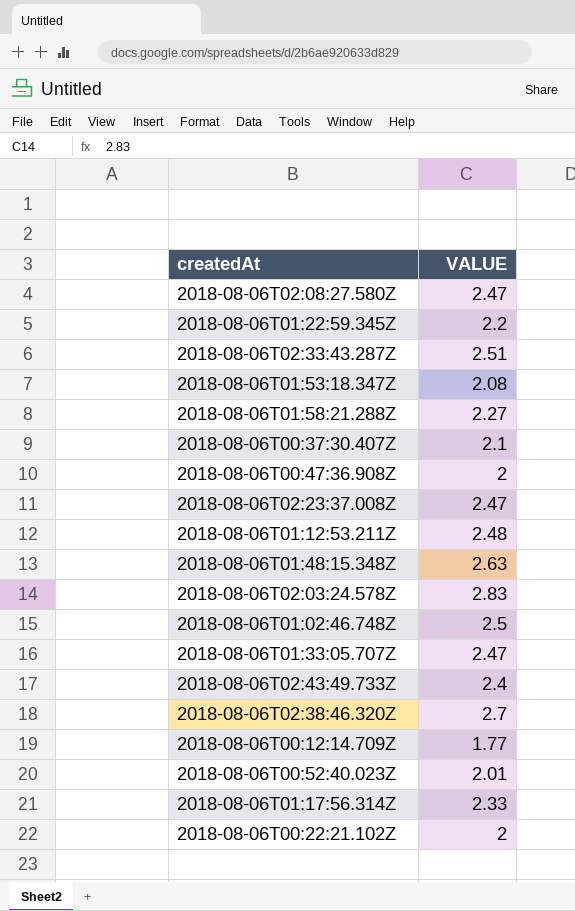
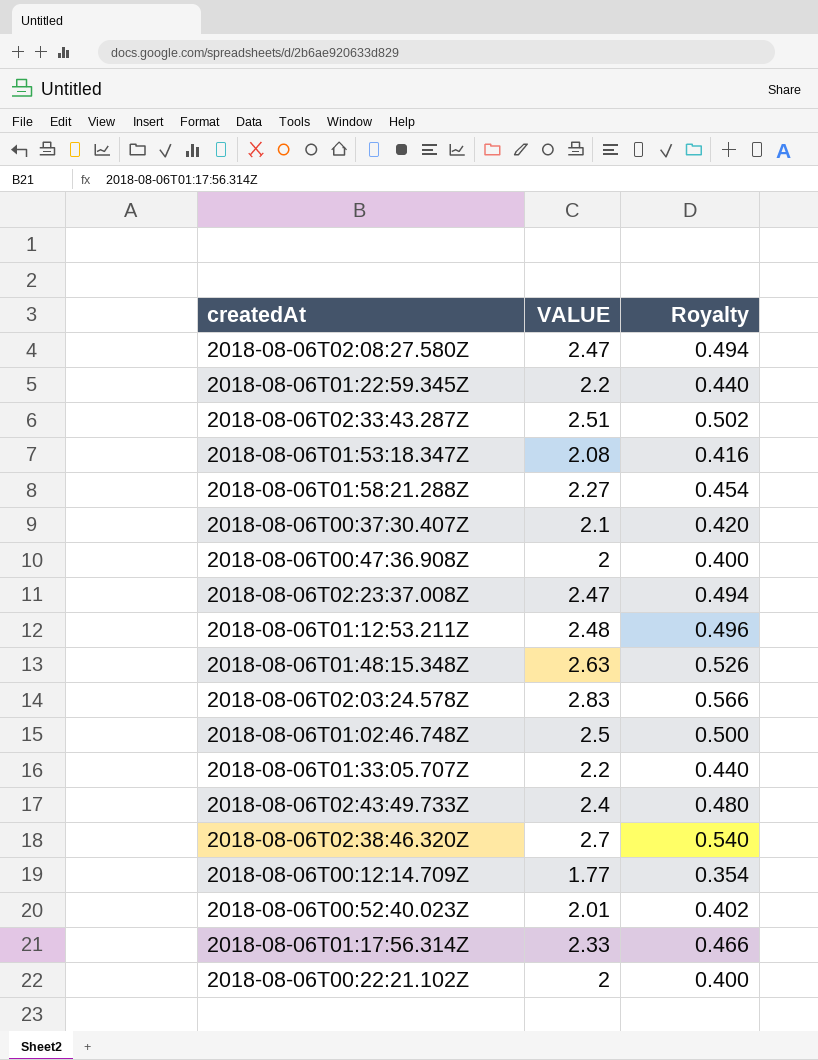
column Royalty | formula: none -> [VALUE] * 0.2
2018-08-06T01:33:05.707Z | VALUE: 2.47 -> 2.2

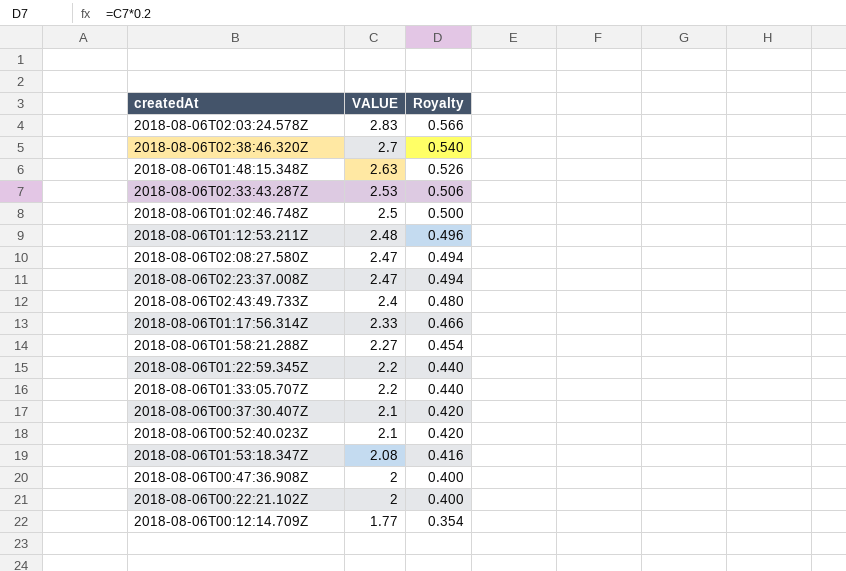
row order: none -> VALUE descending
2018-08-06T02:33:43.287Z | VALUE: 2.51 -> 2.53
2018-08-06T02:33:43.287Z | Royalty: 0.502 -> 0.506
2018-08-06T00:52:40.023Z | VALUE: 2.01 -> 2.1
2018-08-06T00:52:40.023Z | Royalty: 0.402 -> 0.420

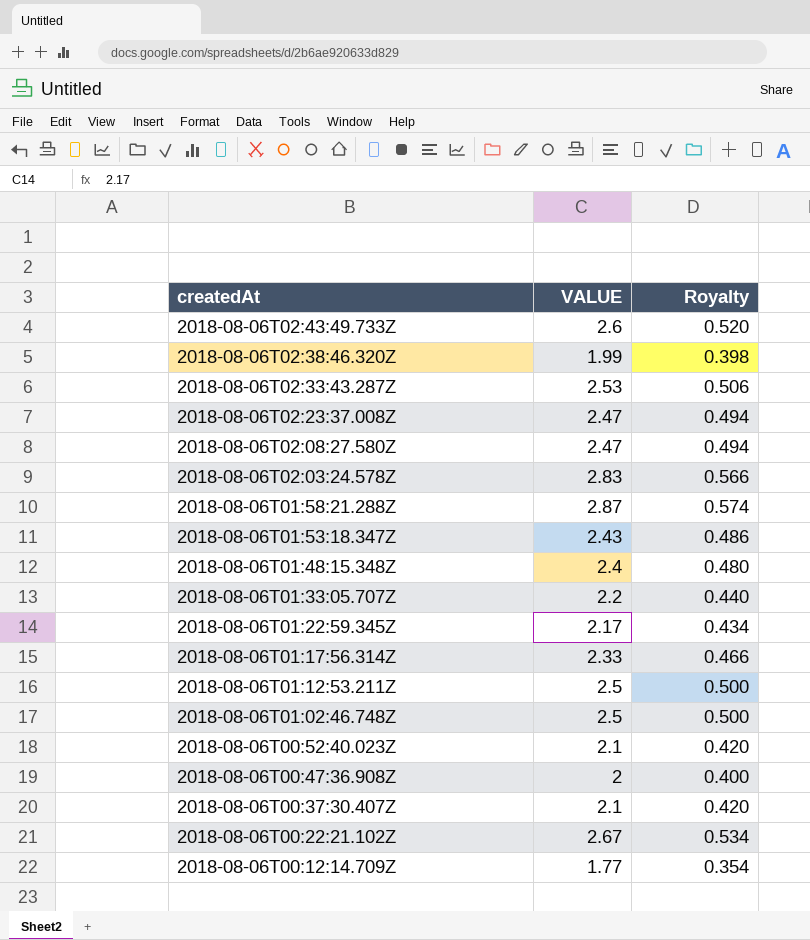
row order: VALUE descending -> createdAt descending
2018-08-06T02:43:49.733Z | VALUE: 2.4 -> 2.6
2018-08-06T02:43:49.733Z | Royalty: 0.480 -> 0.520
2018-08-06T02:38:46.320Z | VALUE: 2.7 -> 1.99
2018-08-06T02:38:46.320Z | Royalty: 0.540 -> 0.398
2018-08-06T01:58:21.288Z | VALUE: 2.27 -> 2.87
2018-08-06T01:58:21.288Z | Royalty: 0.454 -> 0.574
2018-08-06T01:53:18.347Z | VALUE: 2.08 -> 2.43
2018-08-06T01:53:18.347Z | Royalty: 0.416 -> 0.486
2018-08-06T01:48:15.348Z | VALUE: 2.63 -> 2.4
2018-08-06T01:48:15.348Z | Royalty: 0.526 -> 0.480
2018-08-06T01:22:59.345Z | VALUE: 2.2 -> 2.17
2018-08-06T01:22:59.345Z | Royalty: 0.440 -> 0.434
2018-08-06T01:12:53.211Z | VALUE: 2.48 -> 2.5
2018-08-06T01:12:53.211Z | Royalty: 0.496 -> 0.500
2018-08-06T00:22:21.102Z | VALUE: 2 -> 2.67
2018-08-06T00:22:21.102Z | Royalty: 0.400 -> 0.534

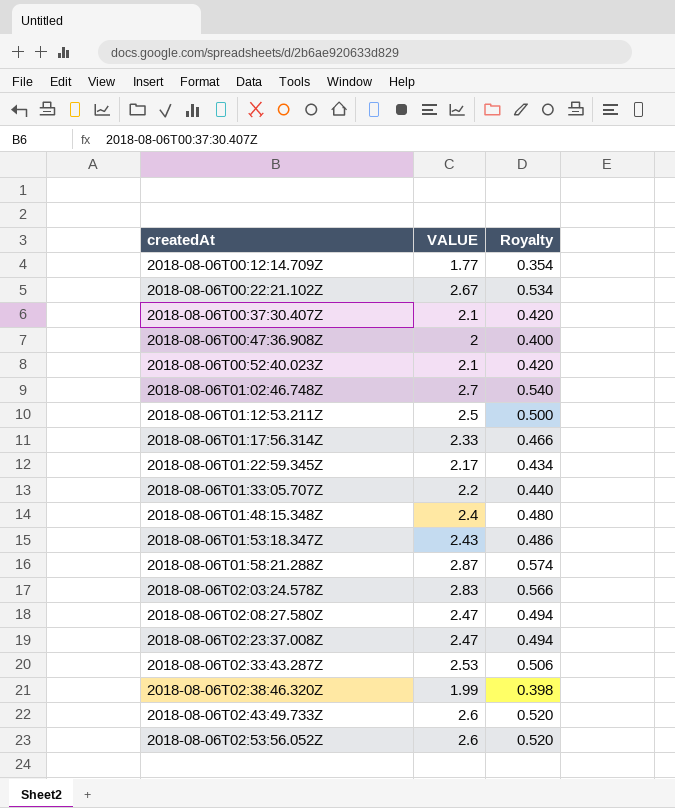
row order: createdAt descending -> createdAt ascending
2018-08-06T01:02:46.748Z | VALUE: 2.5 -> 2.7
2018-08-06T01:02:46.748Z | Royalty: 0.500 -> 0.540
row 2018-08-06T02:53:56.052Z: none -> 2.6 | 0.520

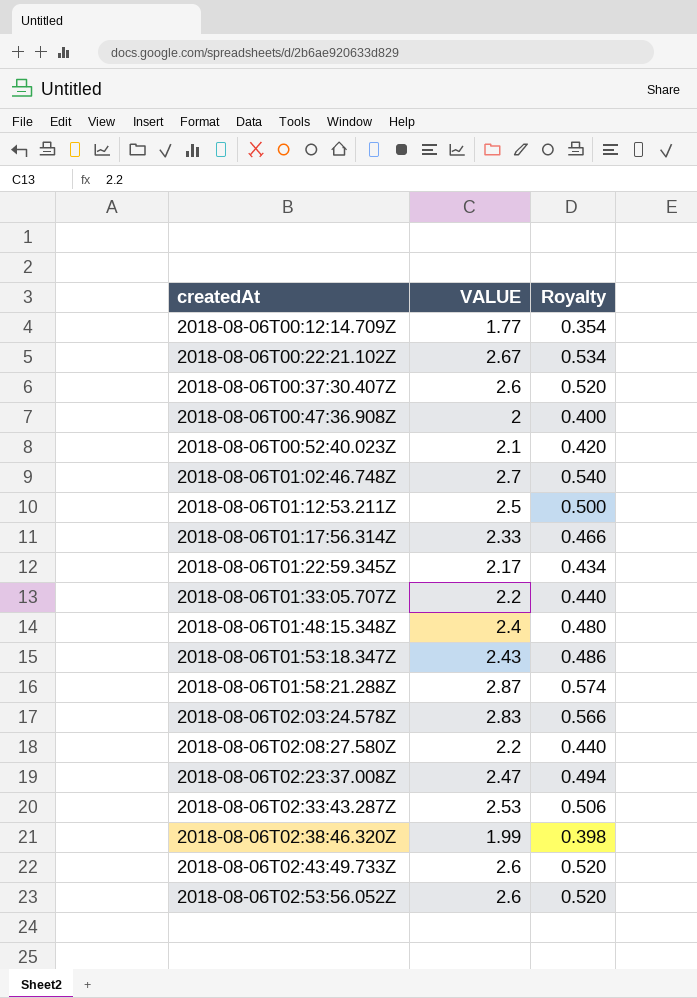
2018-08-06T00:37:30.407Z | VALUE: 2.1 -> 2.6
2018-08-06T00:37:30.407Z | Royalty: 0.420 -> 0.520
2018-08-06T02:08:27.580Z | VALUE: 2.47 -> 2.2
2018-08-06T02:08:27.580Z | Royalty: 0.494 -> 0.440

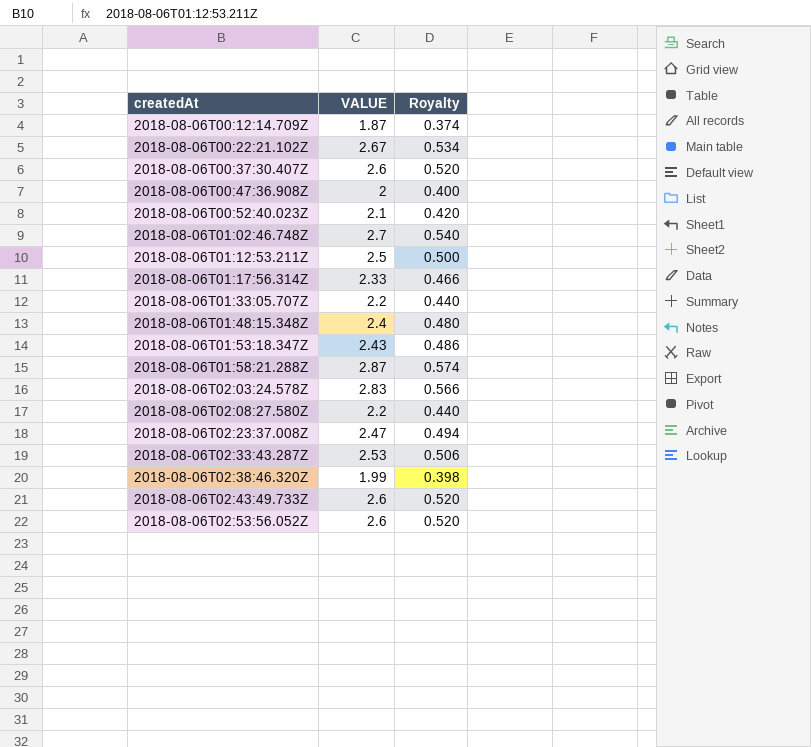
row 2018-08-06T01:22:59.345Z: 2.17 | 0.434 -> none
2018-08-06T00:12:14.709Z | VALUE: 1.77 -> 1.87
2018-08-06T00:12:14.709Z | Royalty: 0.354 -> 0.374

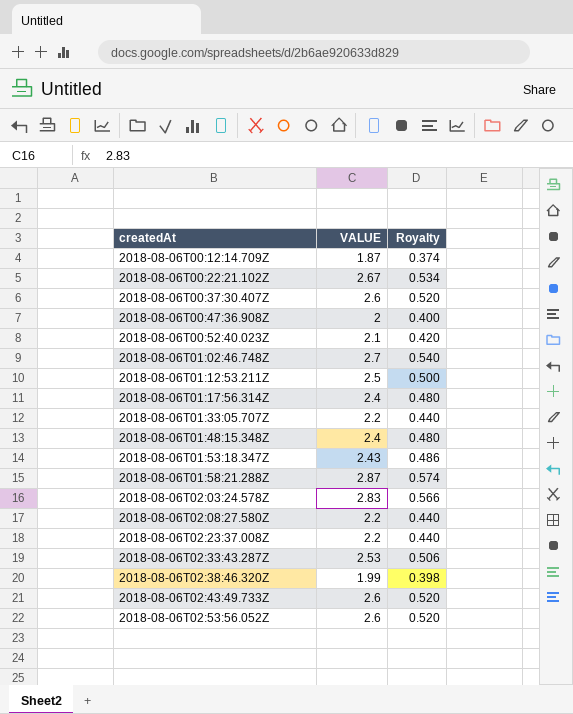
2018-08-06T01:17:56.314Z | VALUE: 2.33 -> 2.4
2018-08-06T01:17:56.314Z | Royalty: 0.466 -> 0.480
2018-08-06T02:23:37.008Z | VALUE: 2.47 -> 2.2
2018-08-06T02:23:37.008Z | Royalty: 0.494 -> 0.440

